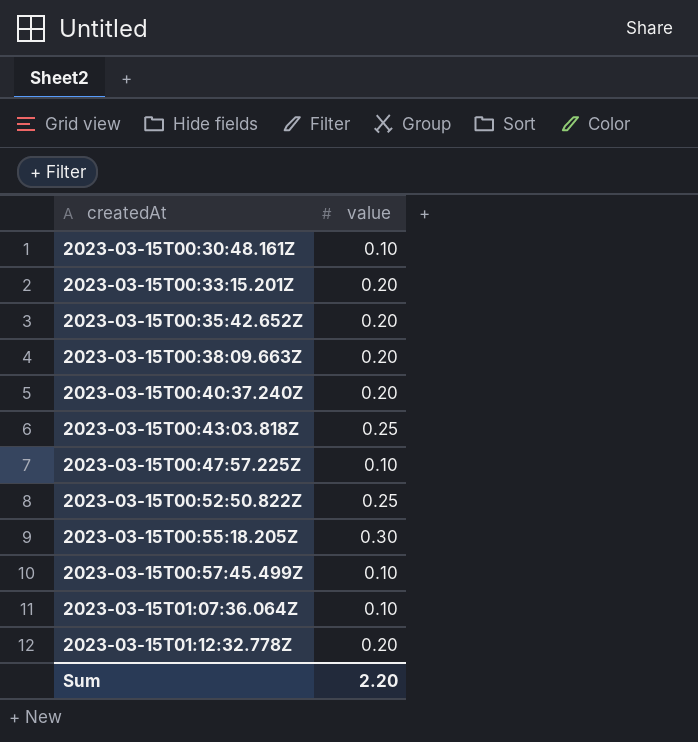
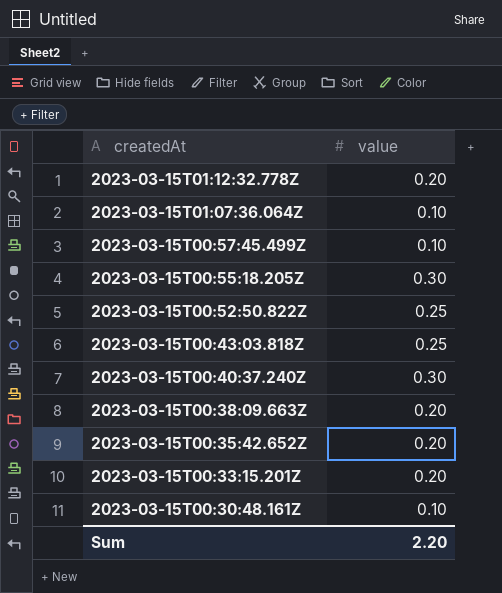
row order: createdAt ascending -> createdAt descending
row 2023-03-15T00:47:57.225Z: 0.10 -> none
2023-03-15T00:40:37.240Z | value: 0.20 -> 0.30

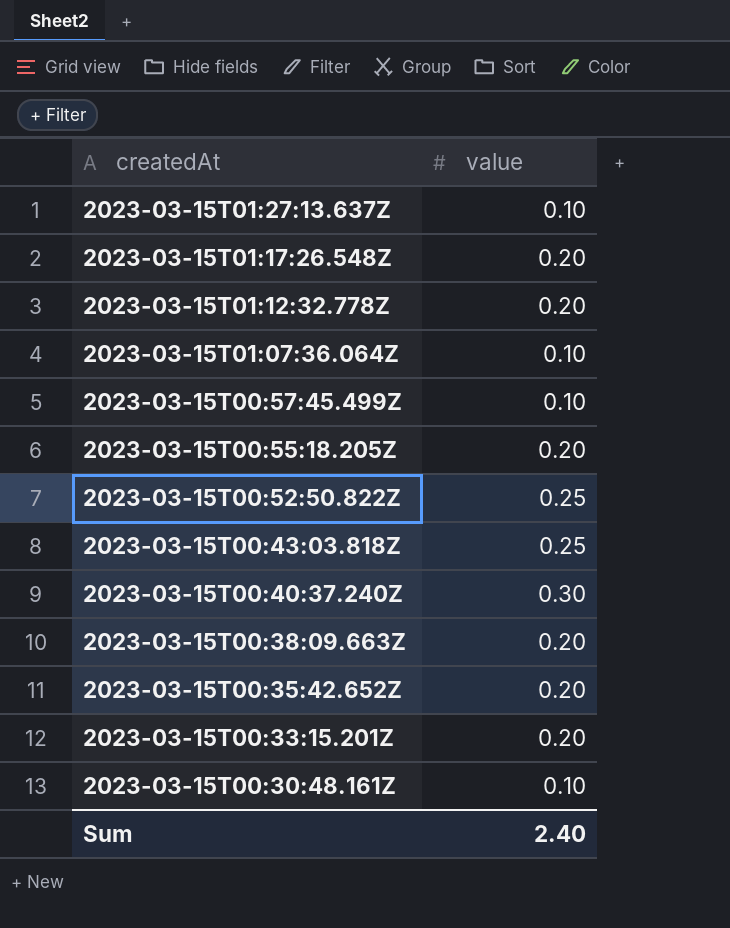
row 2023-03-15T01:27:13.637Z: none -> 0.10
row 2023-03-15T01:17:26.548Z: none -> 0.20
2023-03-15T00:55:18.205Z | value: 0.30 -> 0.20
Sum | value: 2.20 -> 2.40

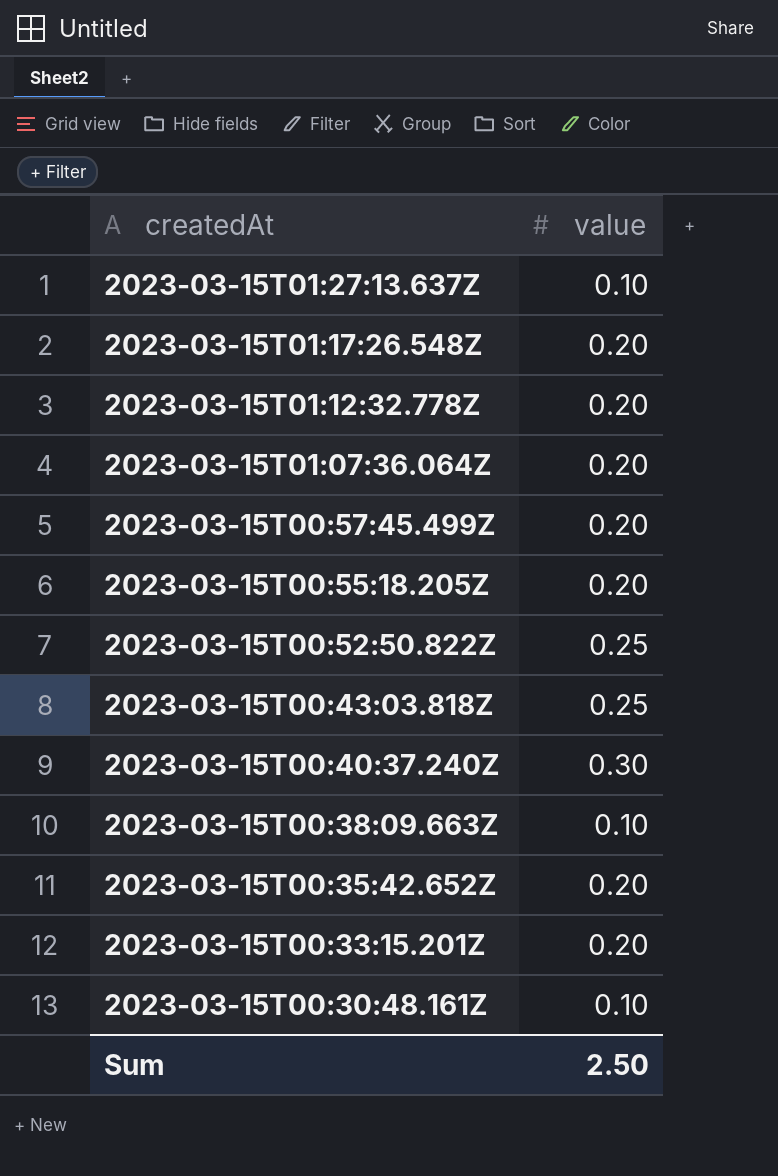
2023-03-15T01:07:36.064Z | value: 0.10 -> 0.20
2023-03-15T00:57:45.499Z | value: 0.10 -> 0.20
2023-03-15T00:38:09.663Z | value: 0.20 -> 0.10
Sum | value: 2.40 -> 2.50

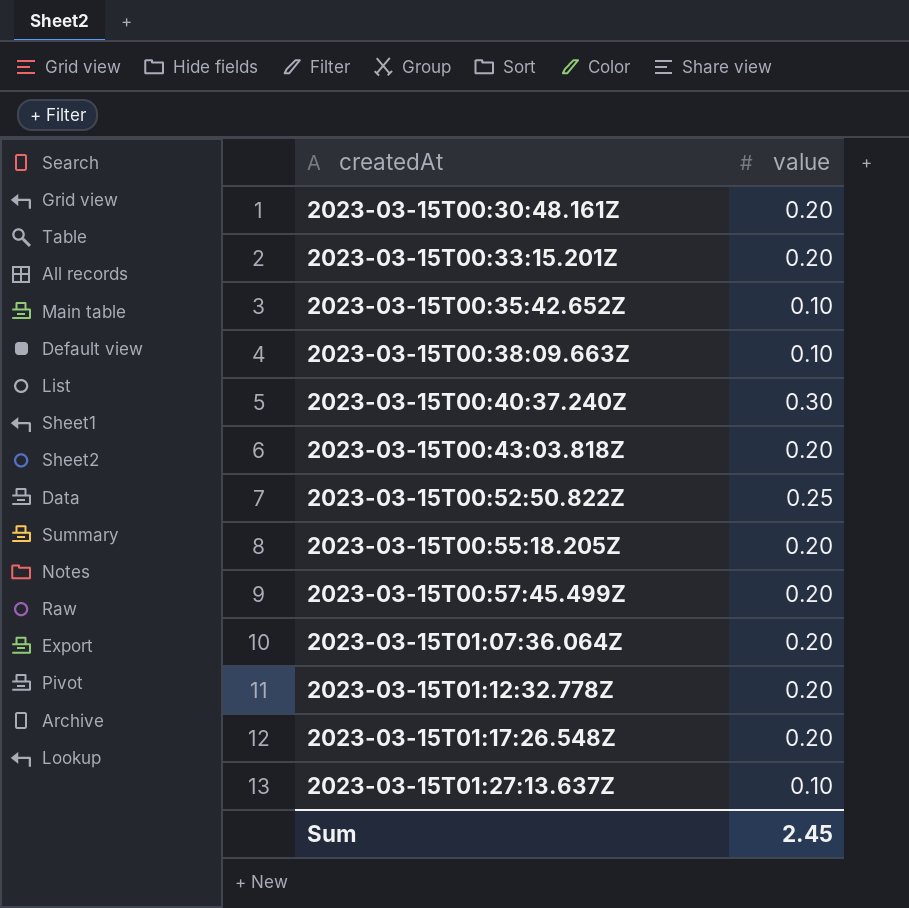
row order: createdAt descending -> createdAt ascending
2023-03-15T00:30:48.161Z | value: 0.10 -> 0.20
2023-03-15T00:35:42.652Z | value: 0.20 -> 0.10
2023-03-15T00:43:03.818Z | value: 0.25 -> 0.20
Sum | value: 2.50 -> 2.45

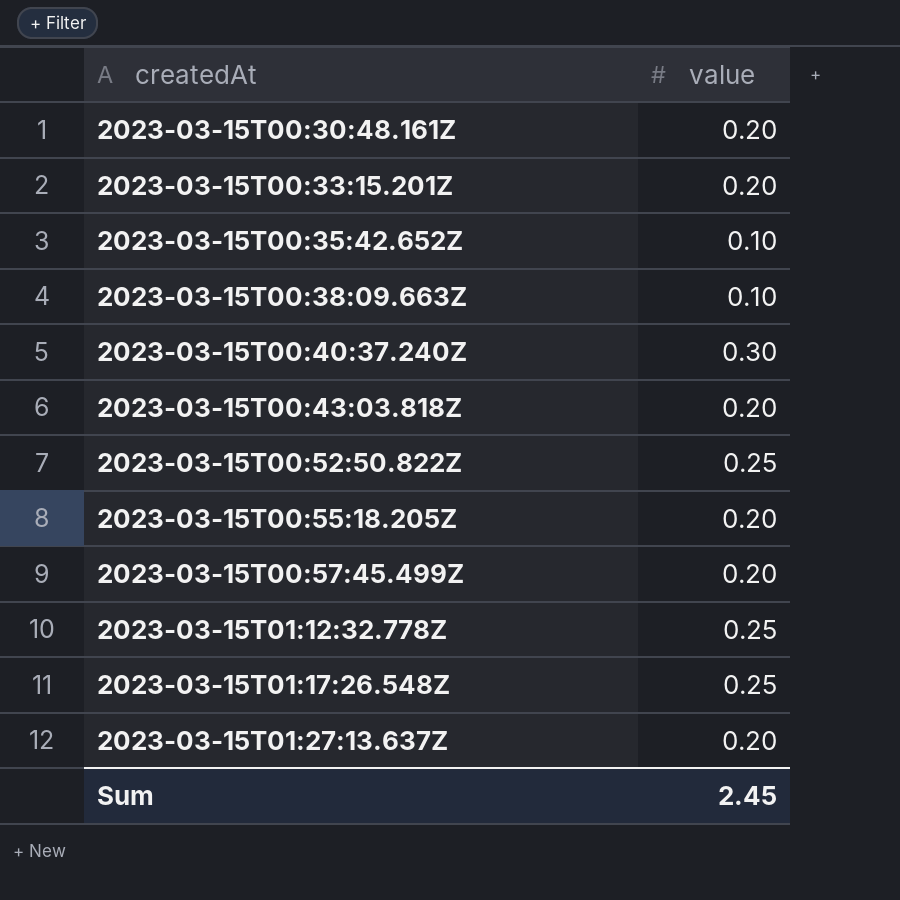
row 2023-03-15T01:07:36.064Z: 0.20 -> none
2023-03-15T01:12:32.778Z | value: 0.20 -> 0.25
2023-03-15T01:17:26.548Z | value: 0.20 -> 0.25
2023-03-15T01:27:13.637Z | value: 0.10 -> 0.20

